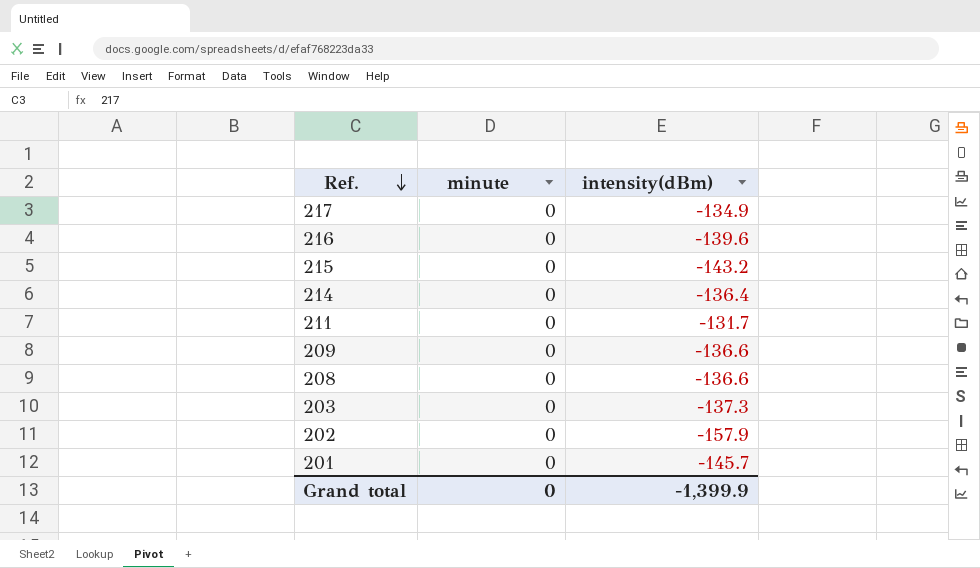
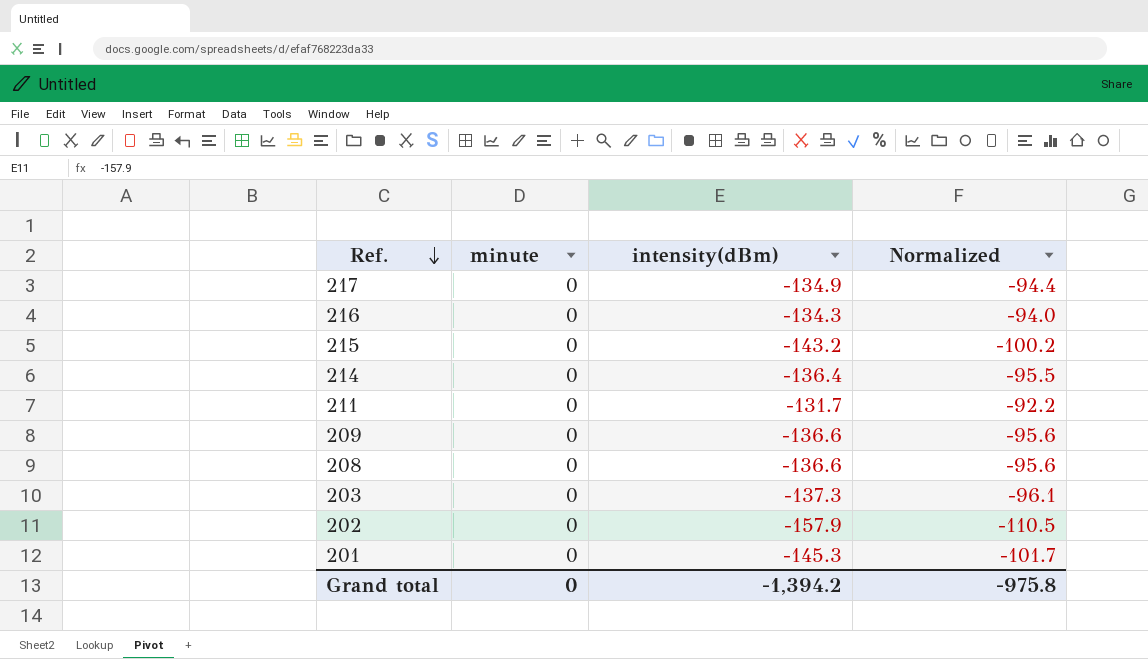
column Normalized | formula: none -> [intensity(dBm)] * 0.7
216 | intensity(dBm): -139.6 -> -134.3
201 | intensity(dBm): -145.7 -> -145.3
Grand total | intensity(dBm): -1,399.9 -> -1,394.2

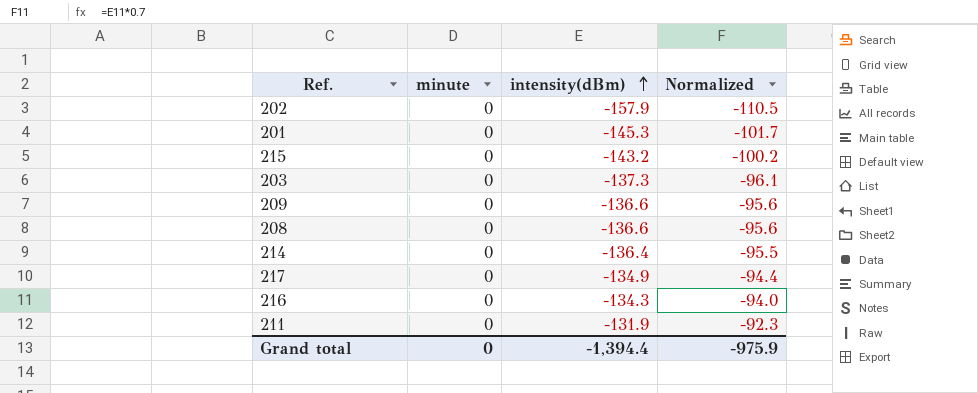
row order: Ref. descending -> intensity(dBm) ascending
211 | intensity(dBm): -131.7 -> -131.9
211 | Normalized: -92.2 -> -92.3
Grand total | intensity(dBm): -1,394.2 -> -1,394.4
Grand total | Normalized: -975.8 -> -975.9

